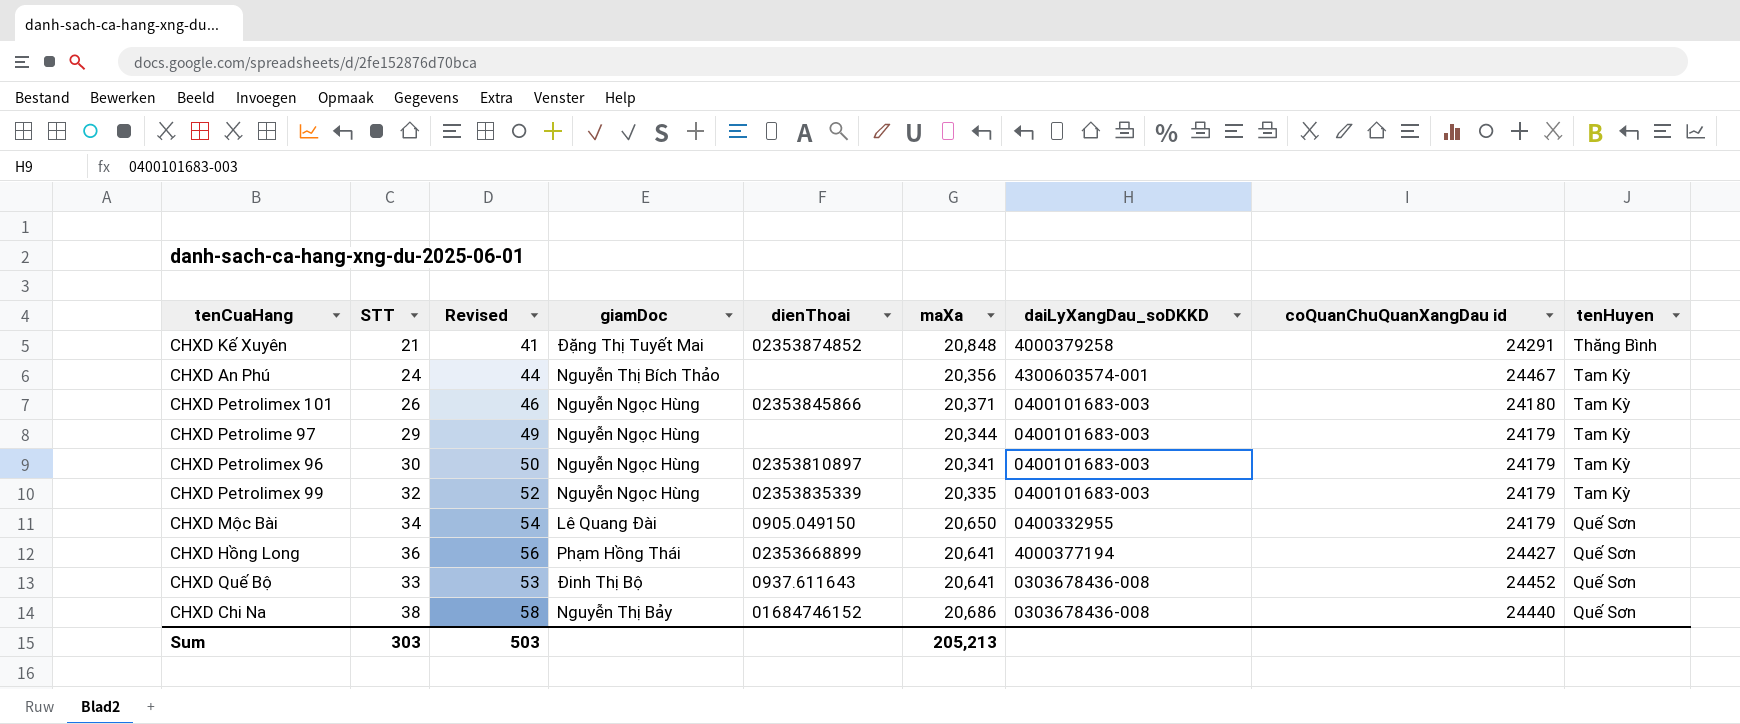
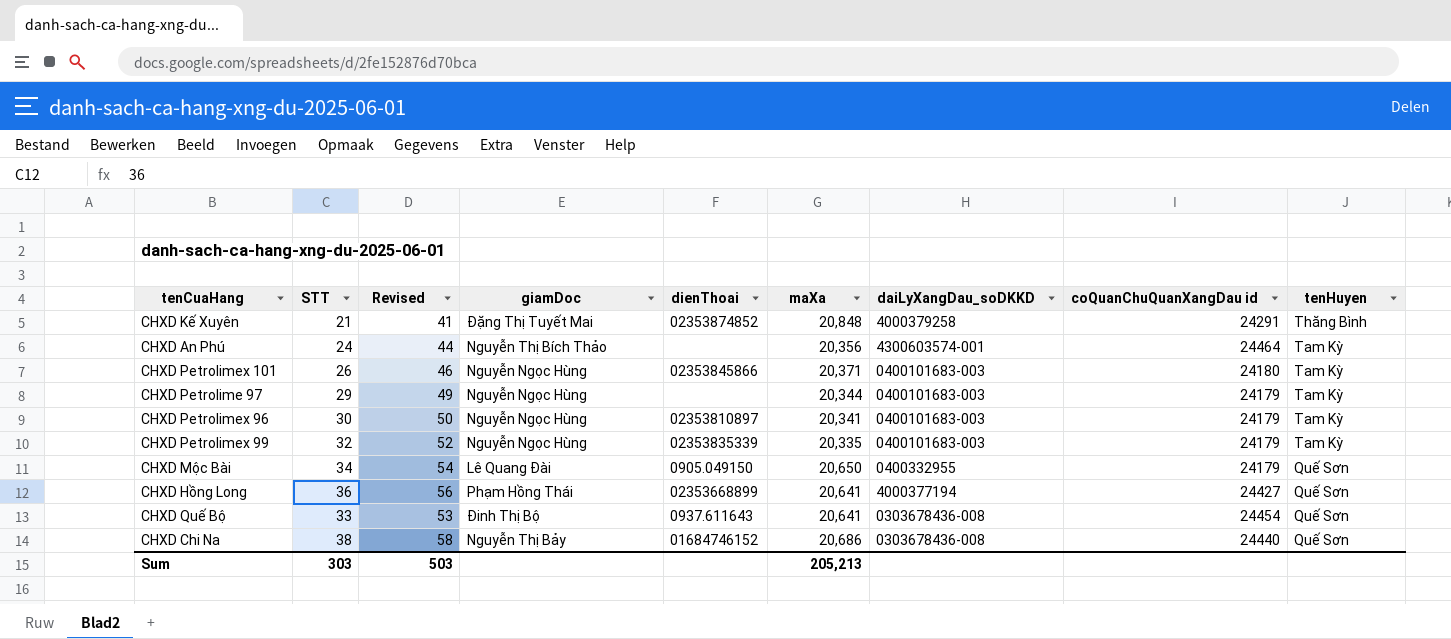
CHXD An Phú | coQuanChuQuanXangDau id: 24467 -> 24464
CHXD Quế Bộ | coQuanChuQuanXangDau id: 24452 -> 24454

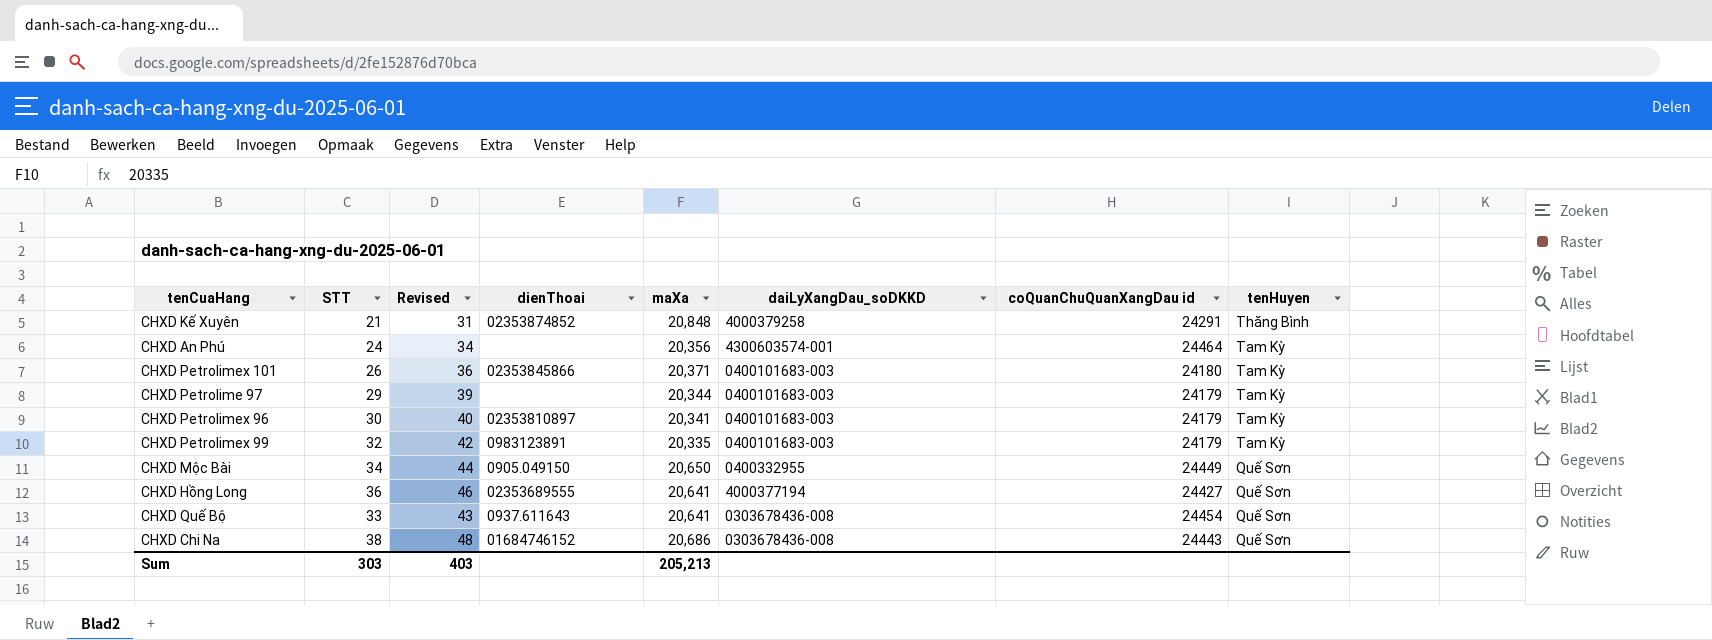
column giamDoc | position: 4 -> none
column Revised | formula: [STT] + 20 -> [STT] + 10
CHXD Petrolimex 99 | dienThoai: 02353835339 -> 0983123891
CHXD Mộc Bài | coQuanChuQuanXangDau id: 24179 -> 24449
CHXD Hồng Long | dienThoai: 02353668899 -> 02353689555
CHXD Chi Na | coQuanChuQuanXangDau id: 24440 -> 24443
Sum | Revised: 503 -> 403

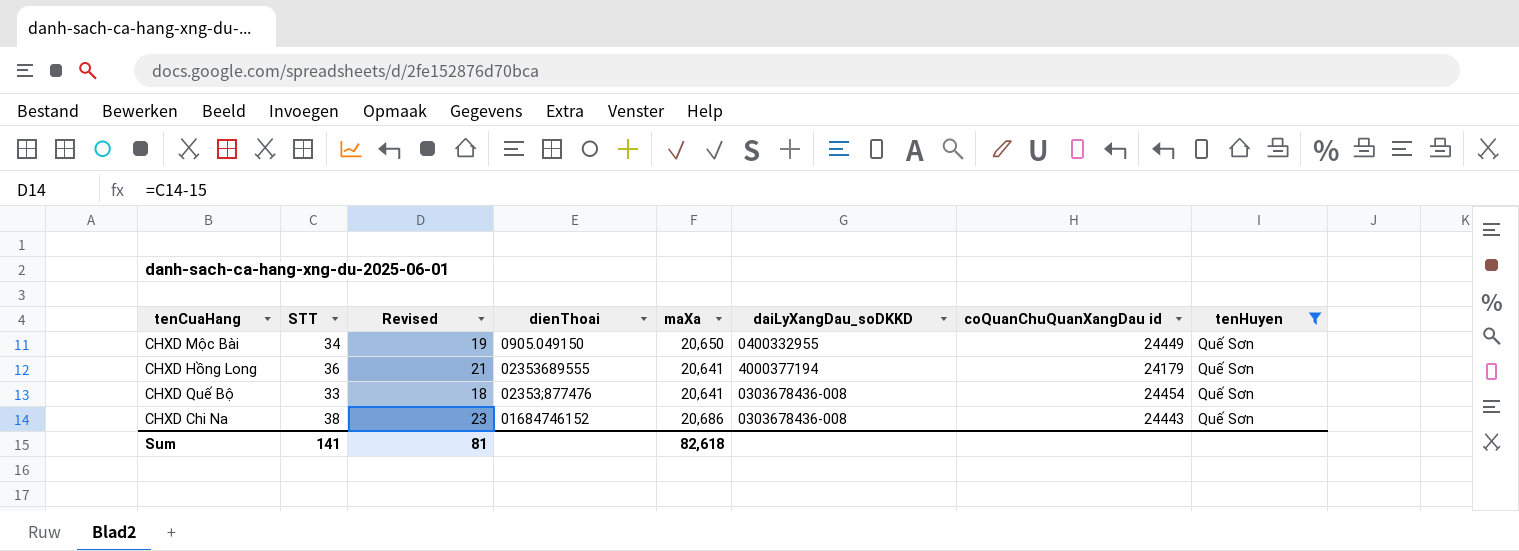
filter: none -> tenHuyen = Quế Sơn
column Revised | formula: [STT] + 10 -> [STT] - 15
CHXD Hồng Long | coQuanChuQuanXangDau id: 24427 -> 24179
CHXD Quế Bộ | dienThoai: 0937.611643 -> 02353;877476
Sum | STT: 303 -> 141
Sum | Revised: 403 -> 81
Sum | maXa: 205,213 -> 82,618

